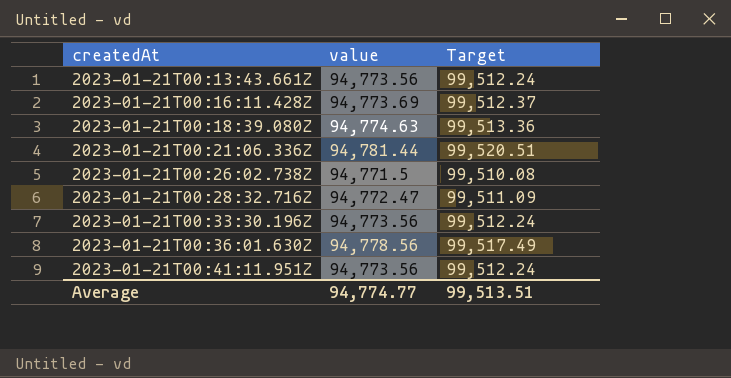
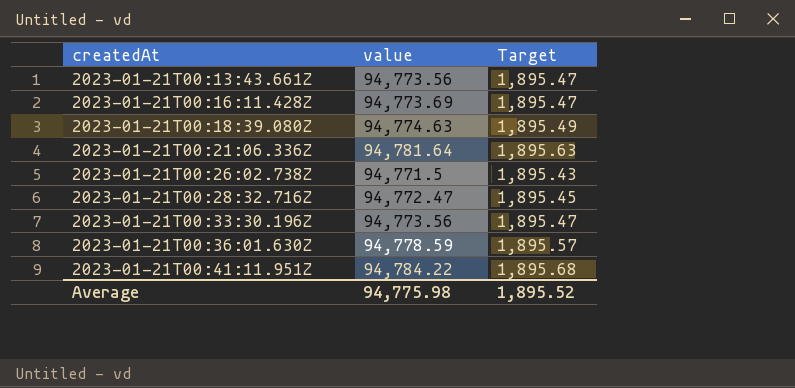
column Target | formula: [value] * 1.05 -> [value] * 0.02
2023-01-21T00:21:06.336Z | value: 94,781.44 -> 94,781.64
2023-01-21T00:36:01.630Z | value: 94,778.56 -> 94,778.59
2023-01-21T00:41:11.951Z | value: 94,773.56 -> 94,784.22
Average | value: 94,774.77 -> 94,775.98
Average | Target: 99,513.51 -> 1,895.52

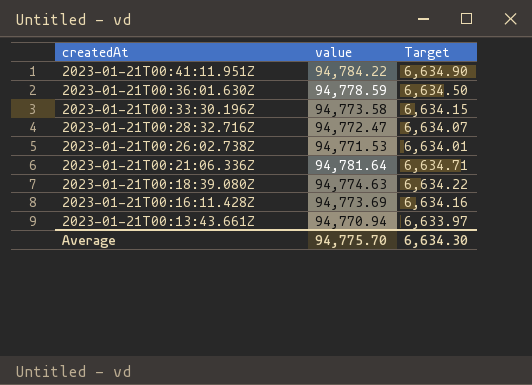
row order: createdAt ascending -> createdAt descending
column Target | formula: [value] * 0.02 -> [value] * 0.07
2023-01-21T00:33:30.196Z | value: 94,773.56 -> 94,773.58
2023-01-21T00:26:02.738Z | value: 94,771.5 -> 94,771.53
2023-01-21T00:13:43.661Z | value: 94,773.56 -> 94,770.94
Average | value: 94,775.98 -> 94,775.70
Average | Target: 1,895.52 -> 6,634.30

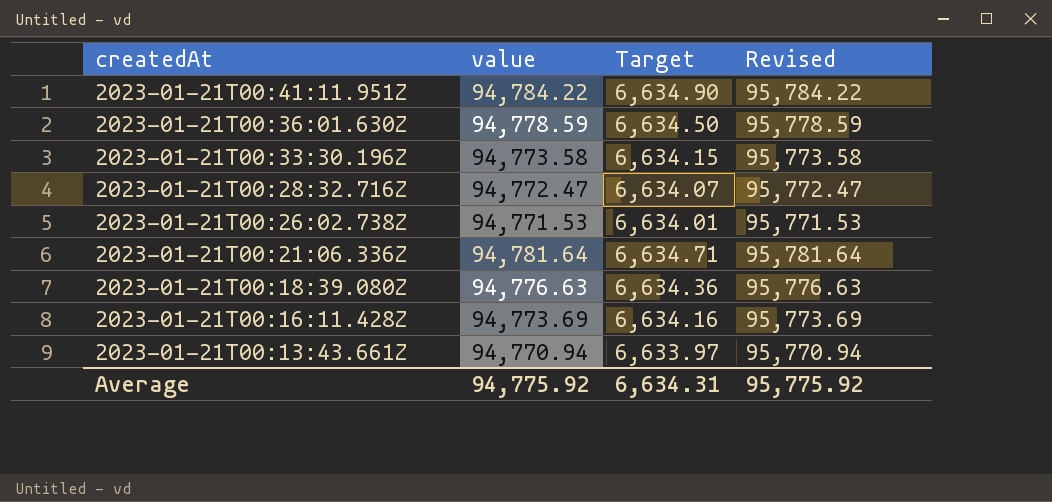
column Revised | formula: none -> [value] + 1000
2023-01-21T00:18:39.080Z | value: 94,774.63 -> 94,776.63
2023-01-21T00:18:39.080Z | Target: 6,634.22 -> 6,634.36
Average | value: 94,775.70 -> 94,775.92
Average | Target: 6,634.30 -> 6,634.31

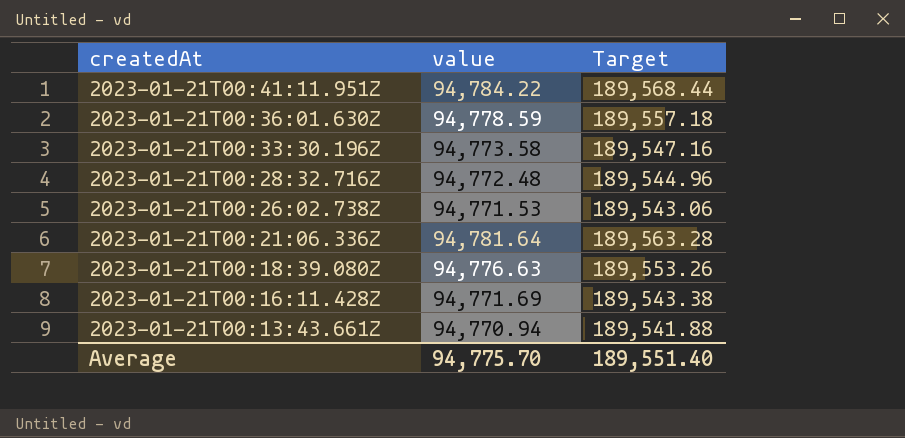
column Revised | formula: [value] + 1000 -> none
column Target | formula: [value] * 0.07 -> [value] * 2
2023-01-21T00:28:32.716Z | value: 94,772.47 -> 94,772.48
2023-01-21T00:16:11.428Z | value: 94,773.69 -> 94,771.69
Average | value: 94,775.92 -> 94,775.70
Average | Target: 6,634.31 -> 189,551.40

